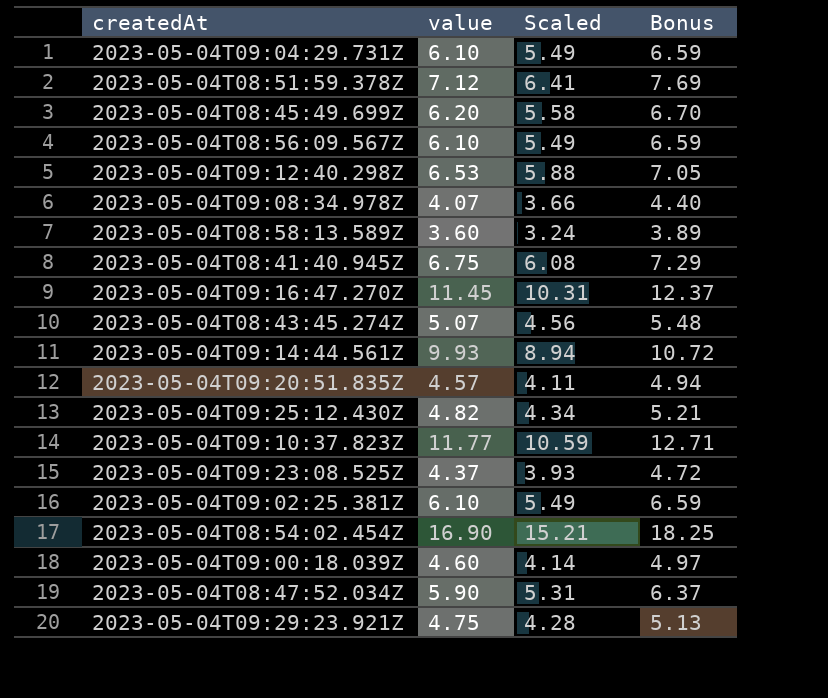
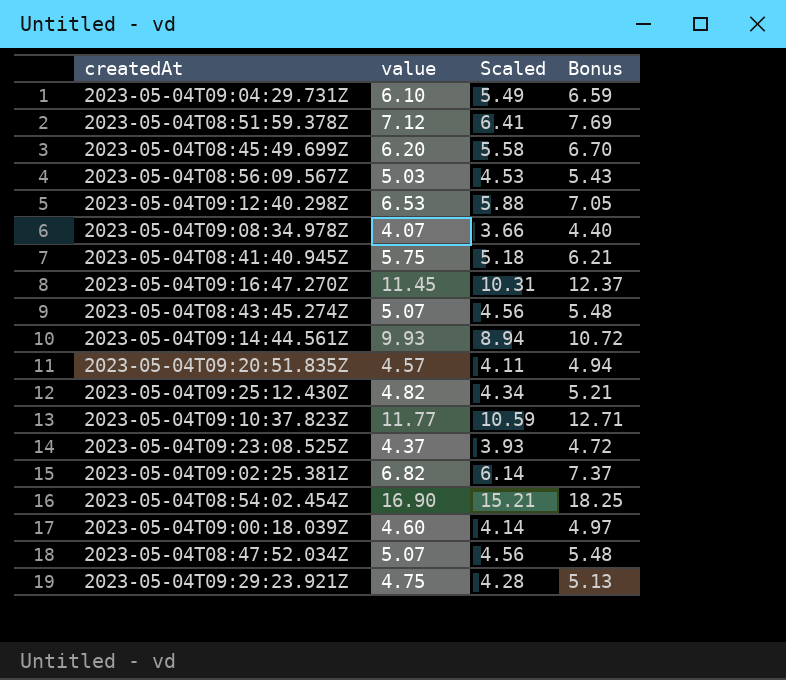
row 2023-05-04T08:58:13.589Z: 3.60 | 3.24 | 3.89 -> none
2023-05-04T08:56:09.567Z | value: 6.10 -> 5.03
2023-05-04T08:56:09.567Z | Scaled: 5.49 -> 4.53
2023-05-04T08:56:09.567Z | Bonus: 6.59 -> 5.43
2023-05-04T08:41:40.945Z | value: 6.75 -> 5.75
2023-05-04T08:41:40.945Z | Scaled: 6.08 -> 5.18
2023-05-04T08:41:40.945Z | Bonus: 7.29 -> 6.21
2023-05-04T09:02:25.381Z | value: 6.10 -> 6.82
2023-05-04T09:02:25.381Z | Scaled: 5.49 -> 6.14
2023-05-04T09:02:25.381Z | Bonus: 6.59 -> 7.37
2023-05-04T08:47:52.034Z | value: 5.90 -> 5.07
2023-05-04T08:47:52.034Z | Scaled: 5.31 -> 4.56
2023-05-04T08:47:52.034Z | Bonus: 6.37 -> 5.48

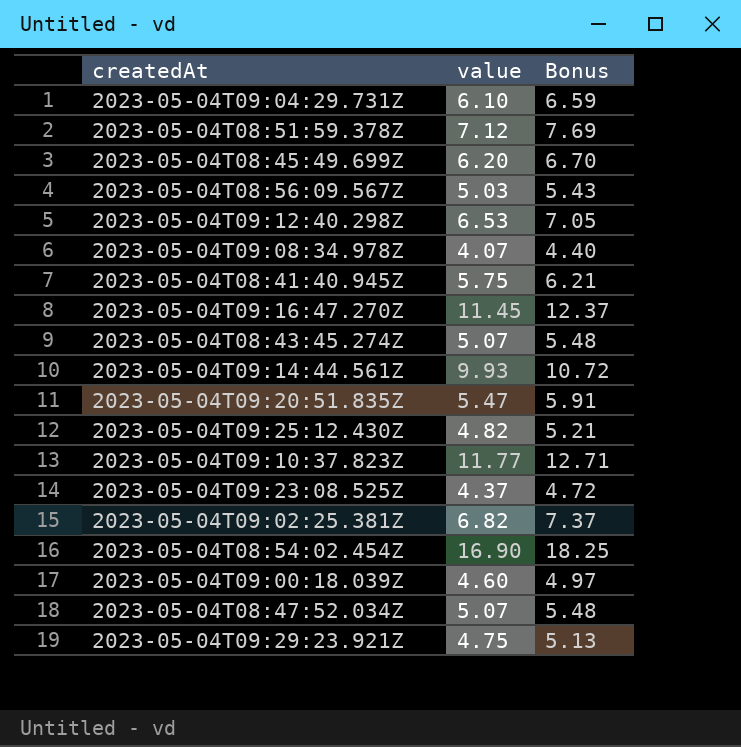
column Scaled | formula: [value] * 0.9 -> none
2023-05-04T09:20:51.835Z | value: 4.57 -> 5.47
2023-05-04T09:20:51.835Z | Bonus: 4.94 -> 5.91

